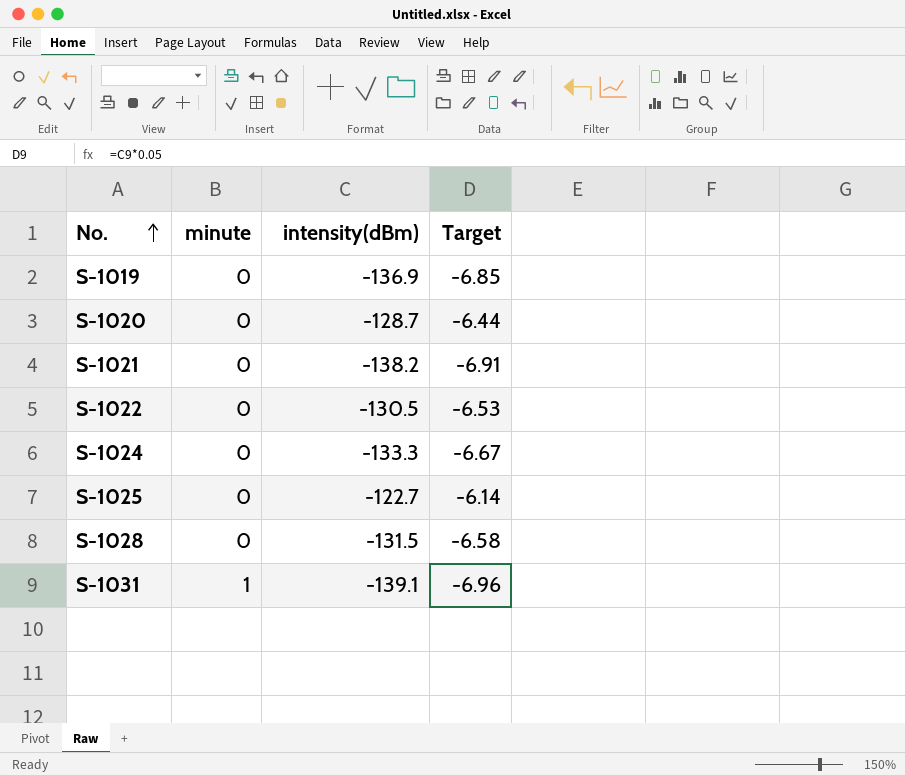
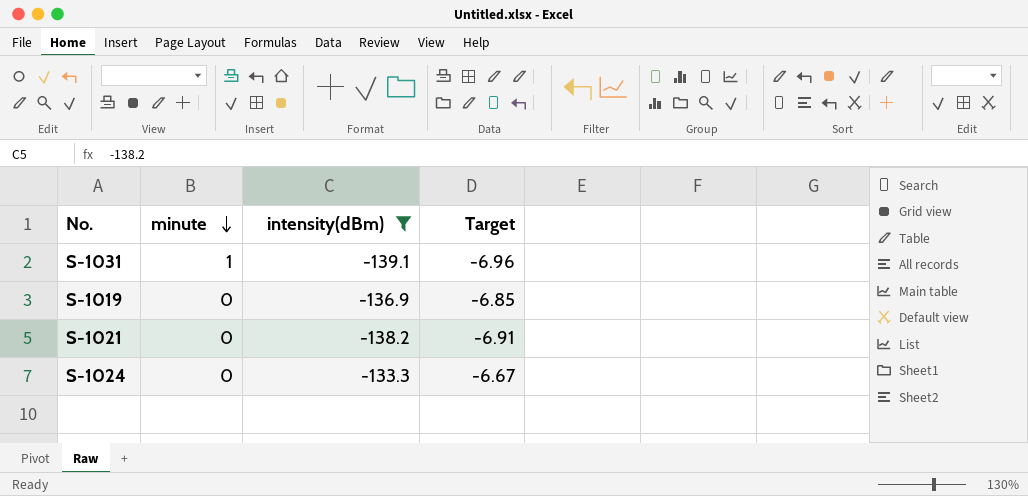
filter: none -> intensity(dBm) <= -133.3
row order: No. ascending -> minute descending

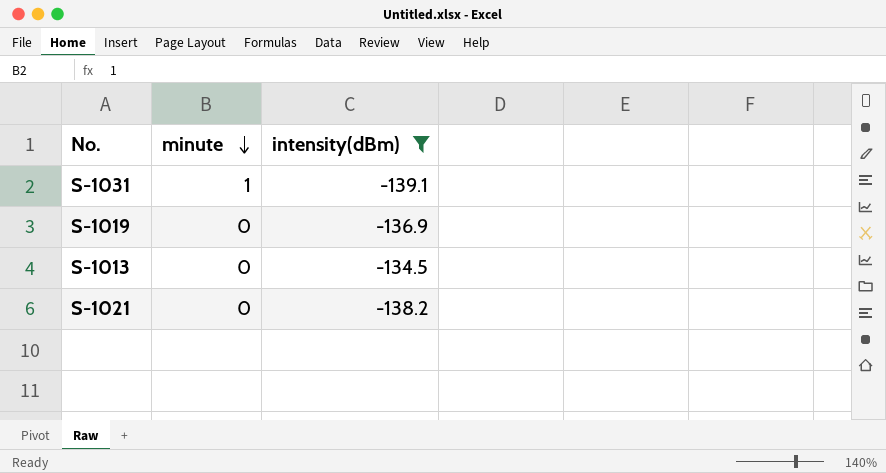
column Target | formula: [intensity(dBm)] * 0.05 -> none
row S-1024: 0 | -133.3 | -6.67 -> none
row S-1013: none -> 0 | -134.5

